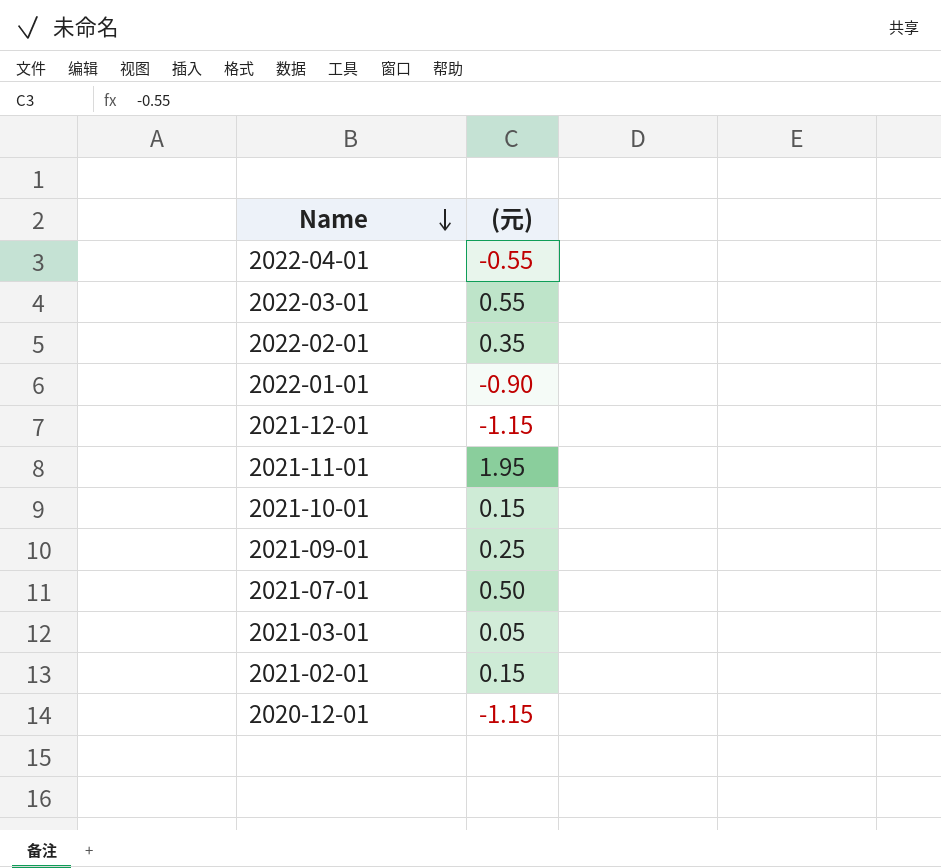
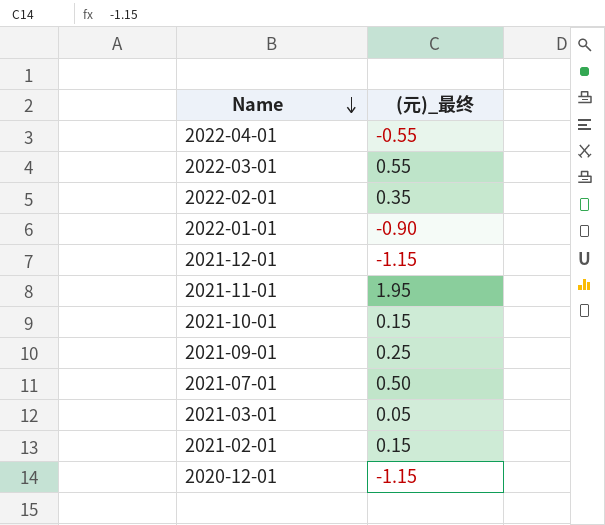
column name: (元) -> (元)_最终

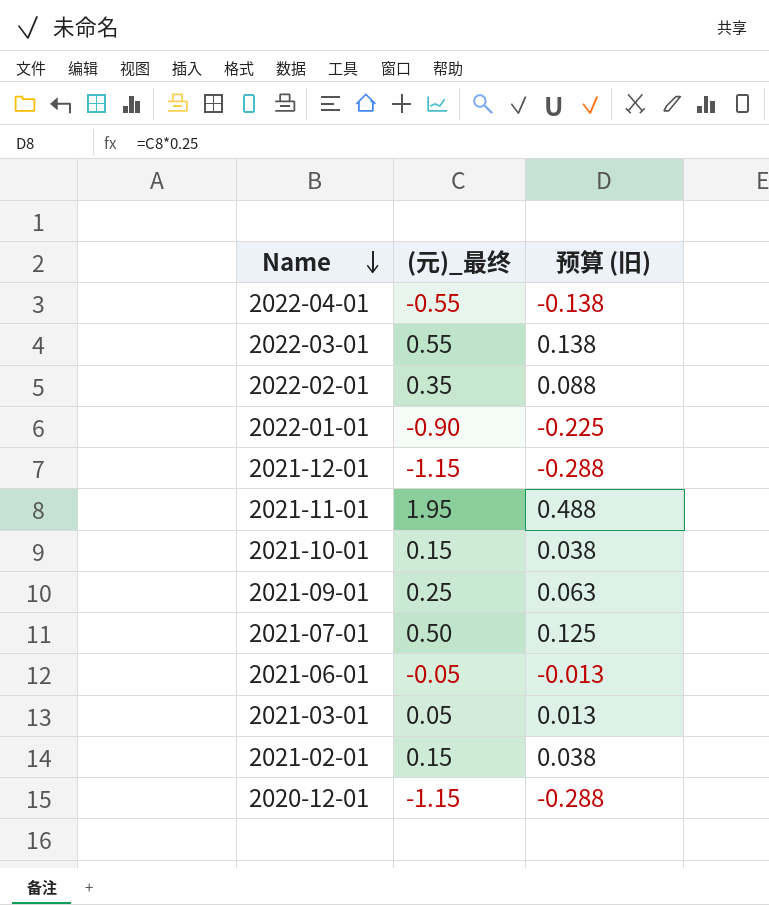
column 预算 (旧) | formula: none -> [(元)_最终] * 0.25
row 2021-06-01: none -> -0.05 | -0.013

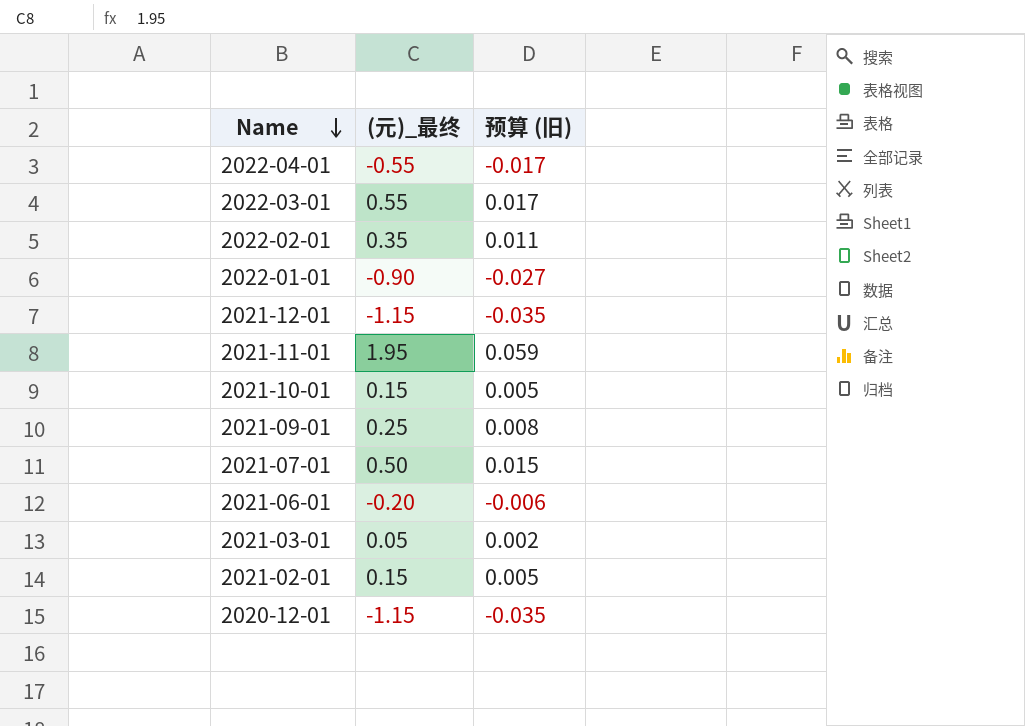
column 预算 (旧) | formula: [(元)_最终] * 0.25 -> [(元)_最终] * 0.03
2021-06-01 | (元)_最终: -0.05 -> -0.20

